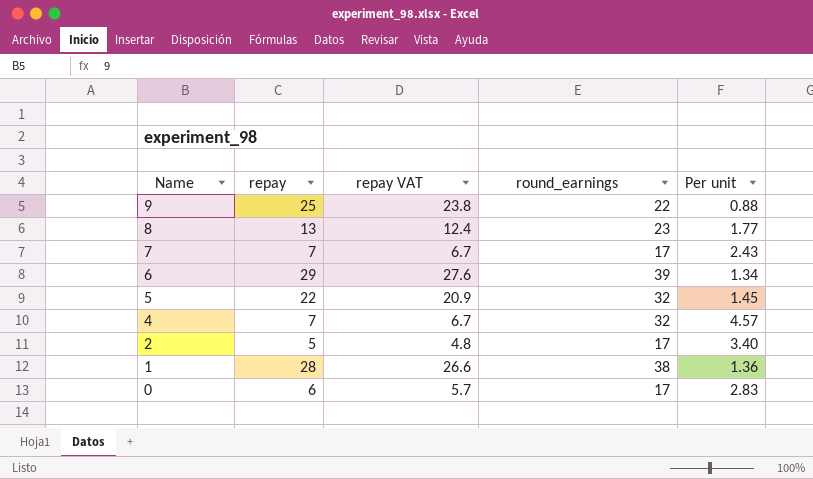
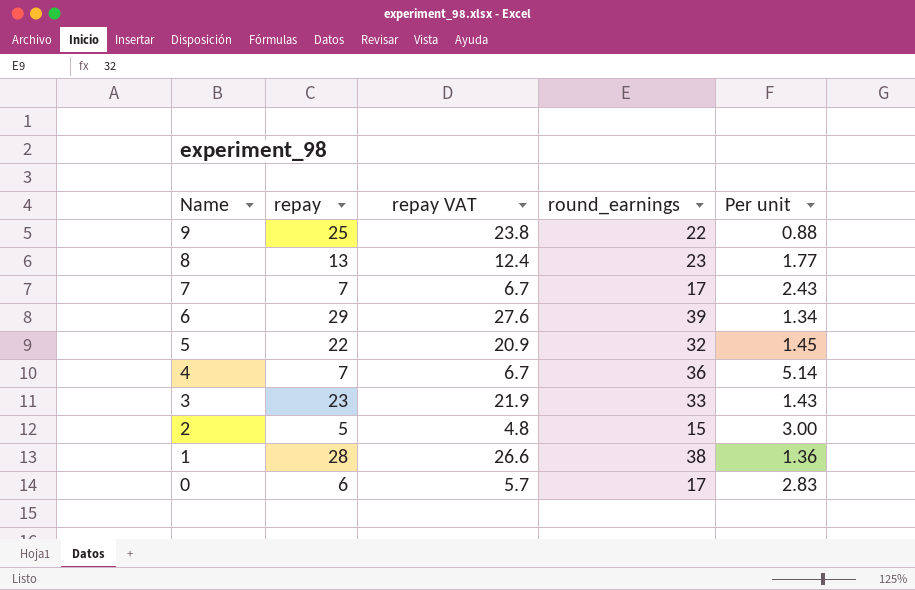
4 | round_earnings: 32 -> 36
4 | Per unit: 4.57 -> 5.14
row 3: none -> 23 | 21.9 | 33 | 1.43
2 | round_earnings: 17 -> 15
2 | Per unit: 3.40 -> 3.00

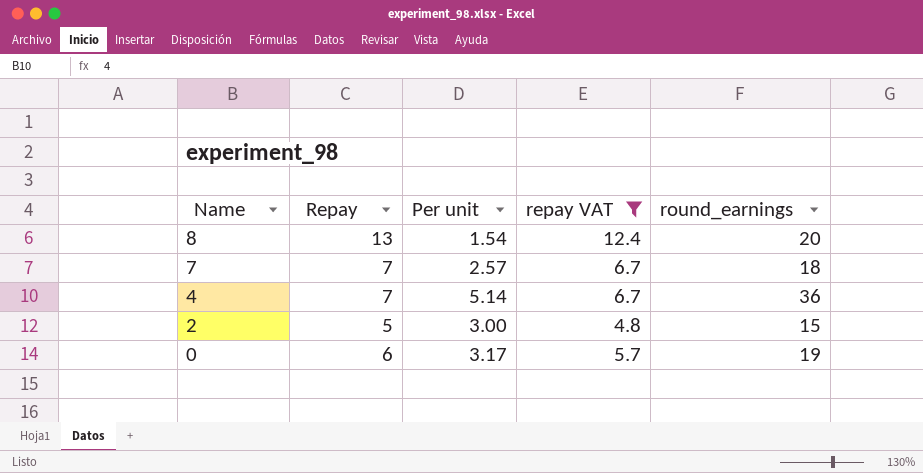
filter: none -> repay VAT <= 12.4
column name: repay -> Repay
column Per unit | position: 5 -> 3
8 | Per unit: 1.77 -> 1.54
8 | round_earnings: 23 -> 20
7 | Per unit: 2.43 -> 2.57
7 | round_earnings: 17 -> 18
0 | Per unit: 2.83 -> 3.17
0 | round_earnings: 17 -> 19

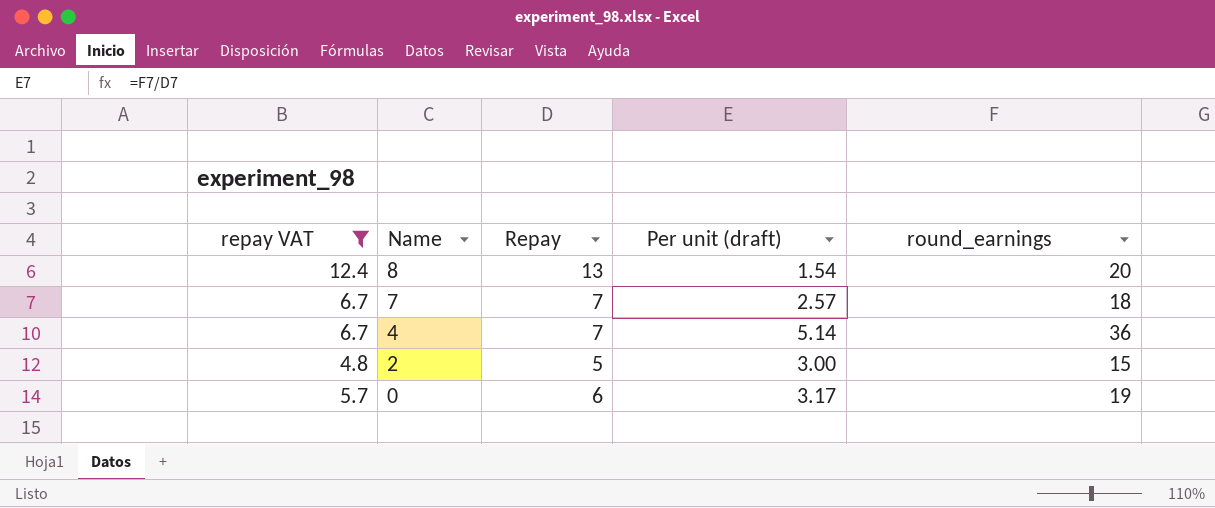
column repay VAT | position: 4 -> 1
column name: Per unit -> Per unit (draft)

